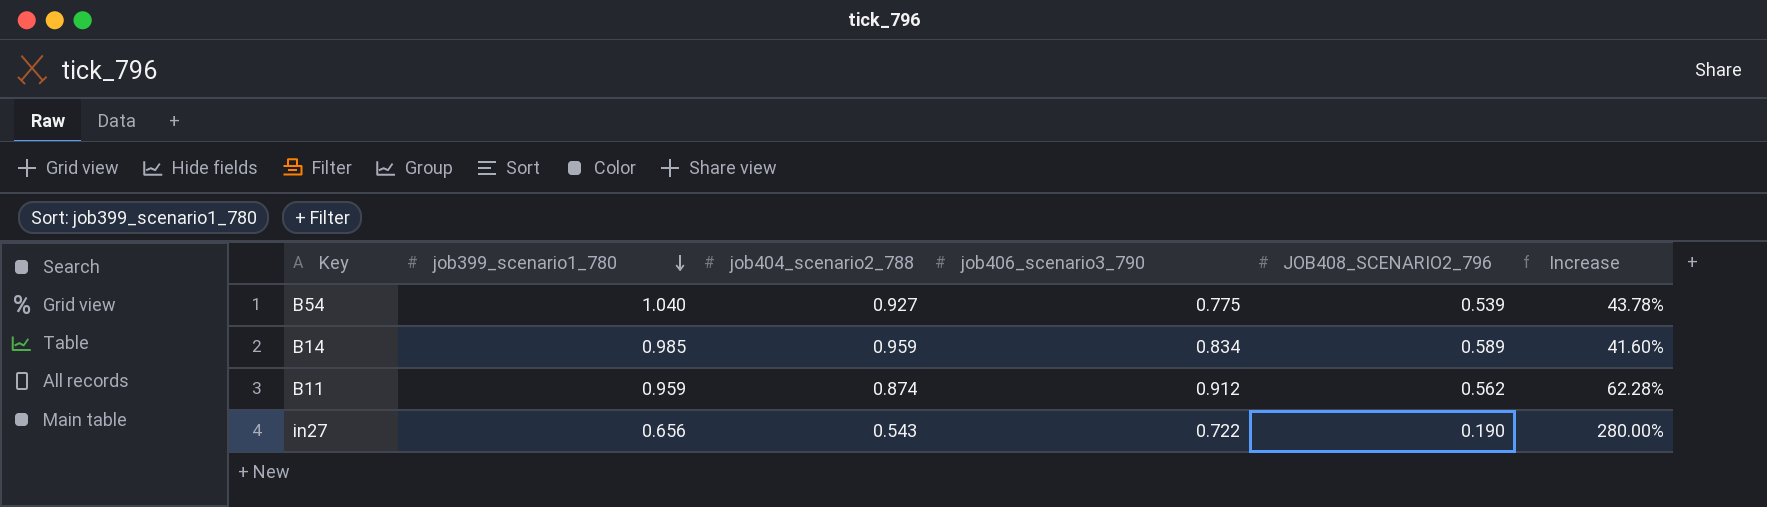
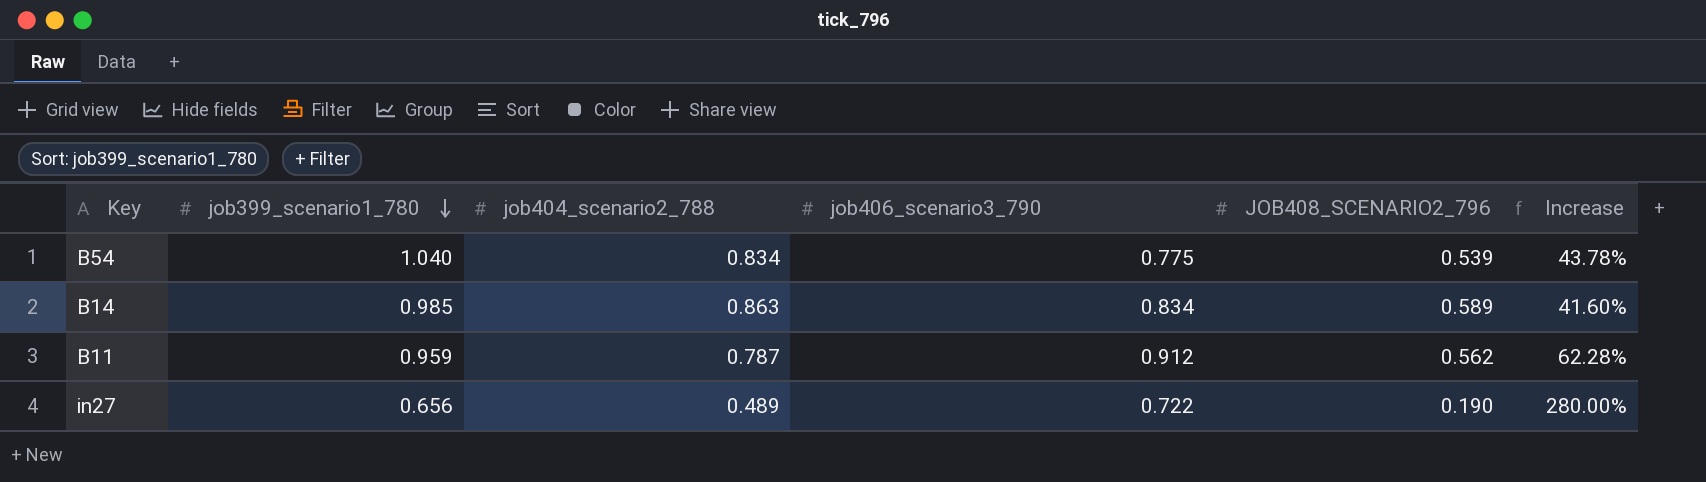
B54 | job404_scenario2_788: 0.927 -> 0.834
B14 | job404_scenario2_788: 0.959 -> 0.863
B11 | job404_scenario2_788: 0.874 -> 0.787
in27 | job404_scenario2_788: 0.543 -> 0.489

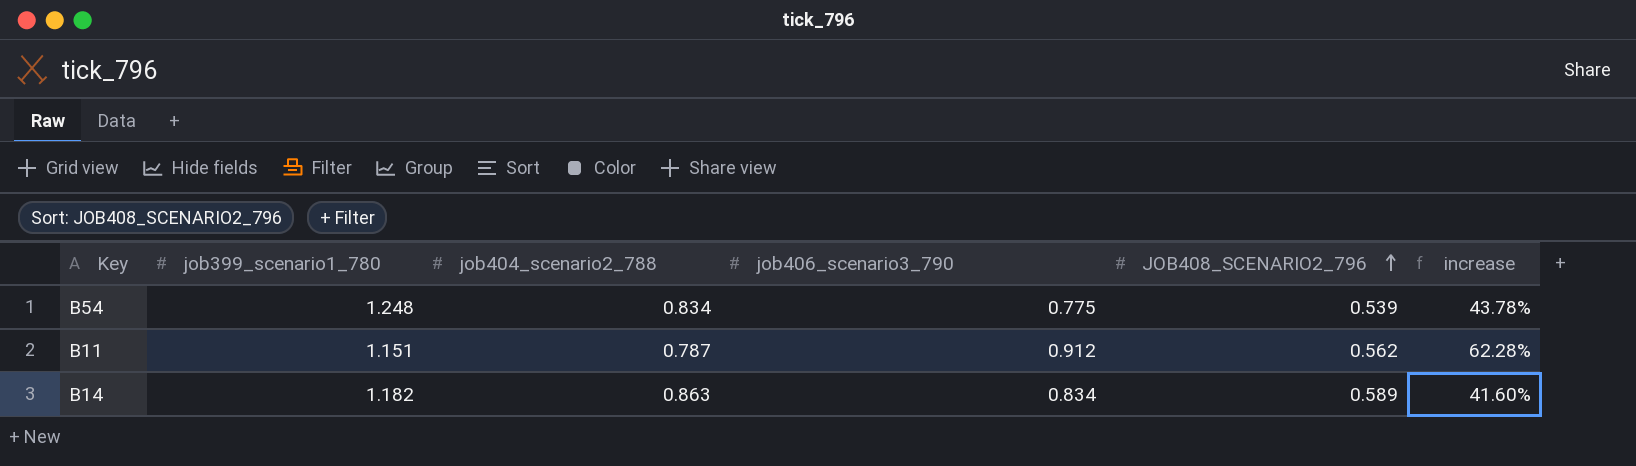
row order: job399_scenario1_780 descending -> JOB408_SCENARIO2_796 ascending
column name: Increase -> increase
row in27: 0.656 | 0.489 | 0.722 | 0.190 | 280.00% -> none
B54 | job399_scenario1_780: 1.040 -> 1.248
B11 | job399_scenario1_780: 0.959 -> 1.151
B14 | job399_scenario1_780: 0.985 -> 1.182

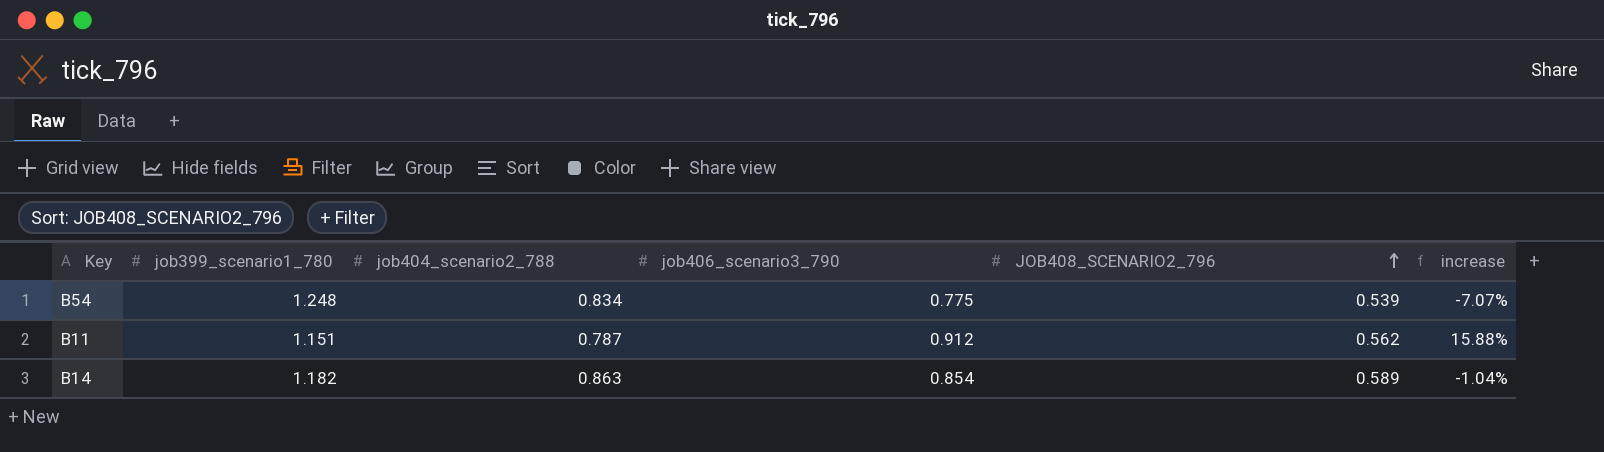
column increase | formula: ([job406_scenario3_790] - [JOB408_SCENARIO2_796]) / [JOB408_SCENARIO2_796] -> ([job406_scenario3_790] - [job404_scenario2_788]) / [job404_scenario2_788]
B14 | job406_scenario3_790: 0.834 -> 0.854

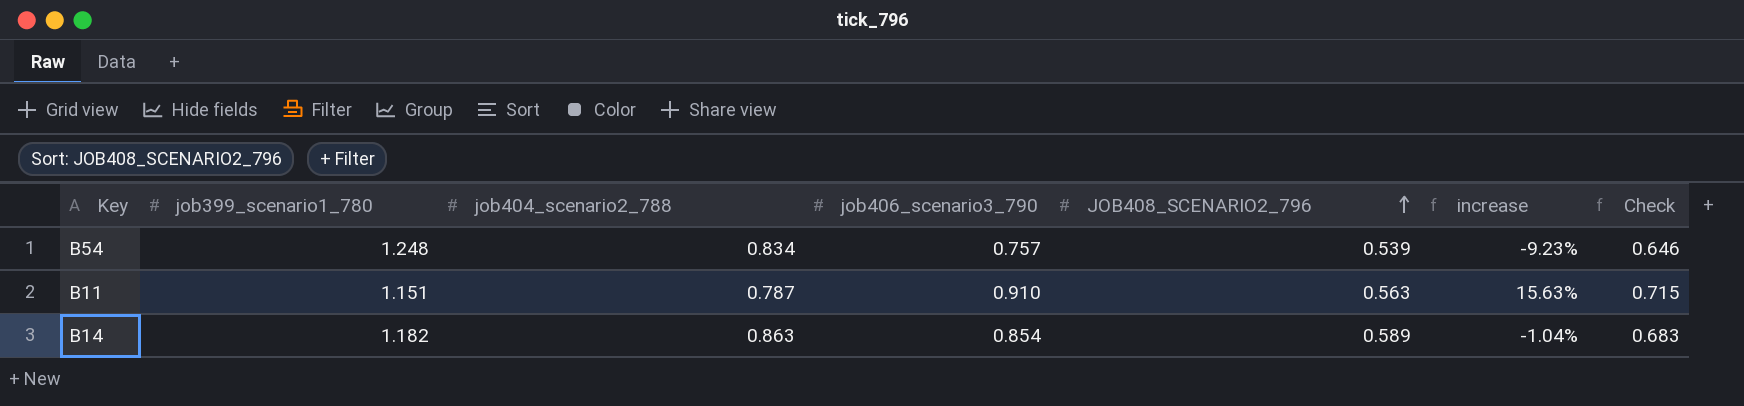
column Check | formula: none -> [JOB408_SCENARIO2_796] / [job404_scenario2_788]
B54 | job406_scenario3_790: 0.775 -> 0.757
B54 | increase: -7.07% -> -9.23%
B11 | job406_scenario3_790: 0.912 -> 0.910
B11 | JOB408_SCENARIO2_796: 0.562 -> 0.563
B11 | increase: 15.88% -> 15.63%

